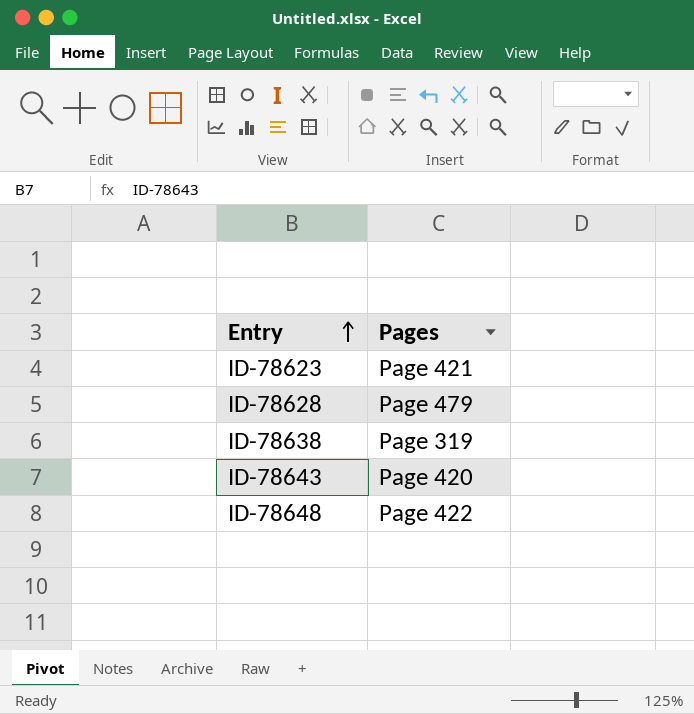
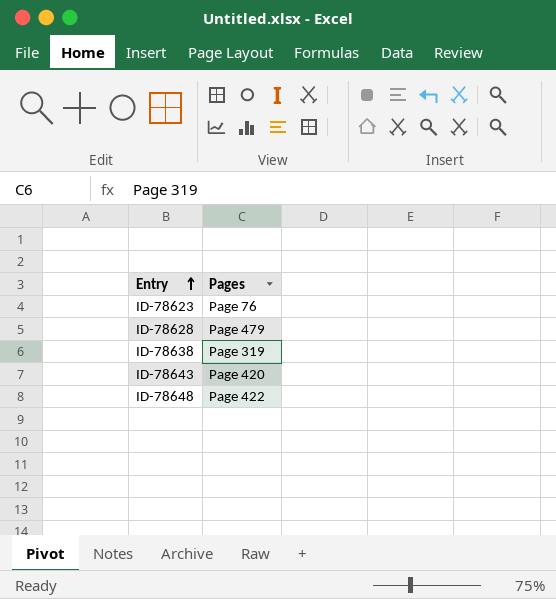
ID-78623 | Pages: Page 421 -> Page 76

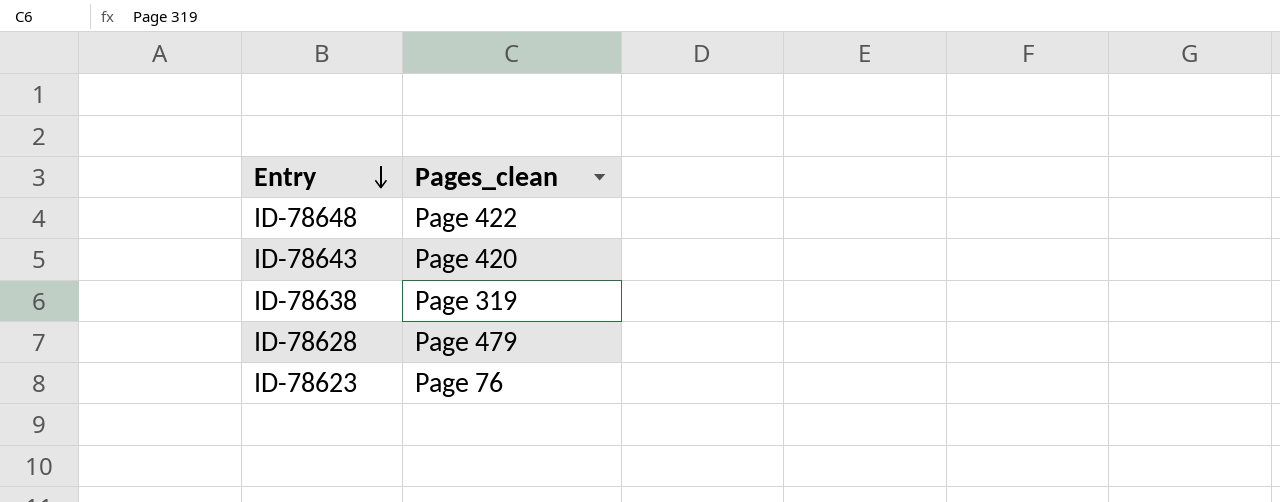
row order: Entry ascending -> Entry descending
column name: Pages -> Pages_clean

